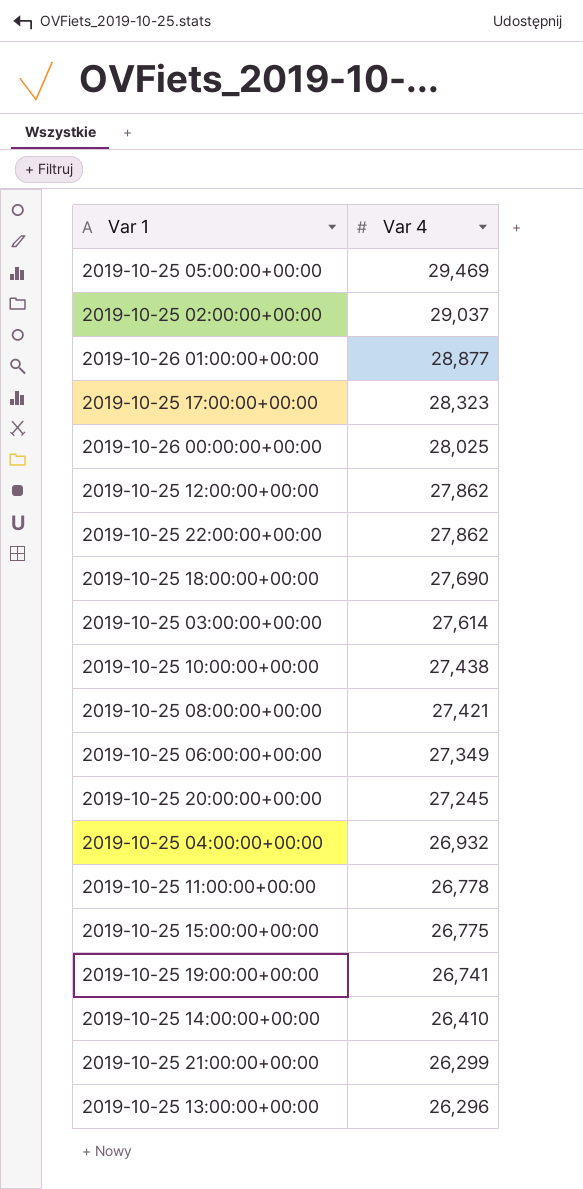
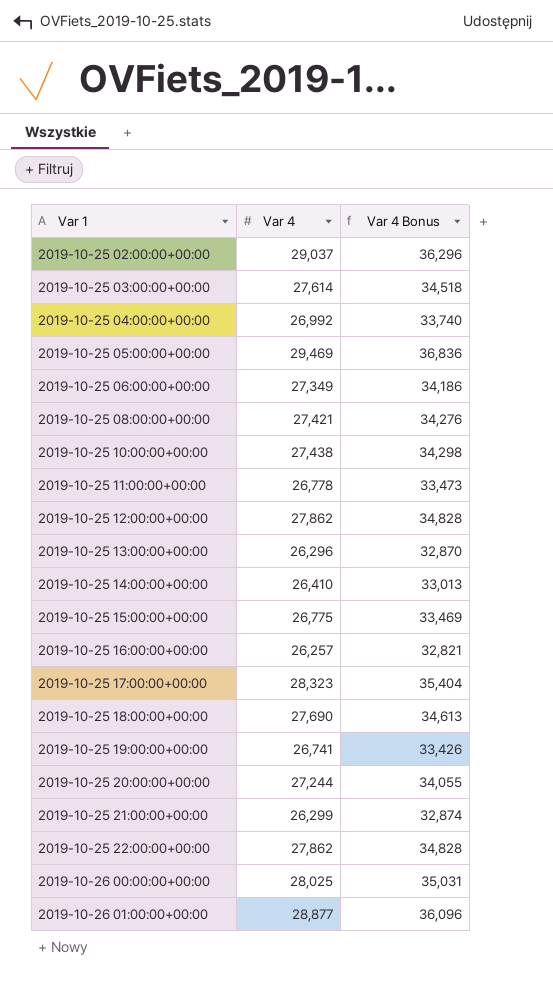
row order: Var 4 descending -> Var 1 ascending
column Var 4 Bonus | formula: none -> [Var 4] * 1.25
2019-10-25 04:00:00+00:00 | Var 4: 26,932 -> 26,992
row 2019-10-25 16:00:00+00:00: none -> 26,257 | 32,821
2019-10-25 20:00:00+00:00 | Var 4: 27,245 -> 27,244

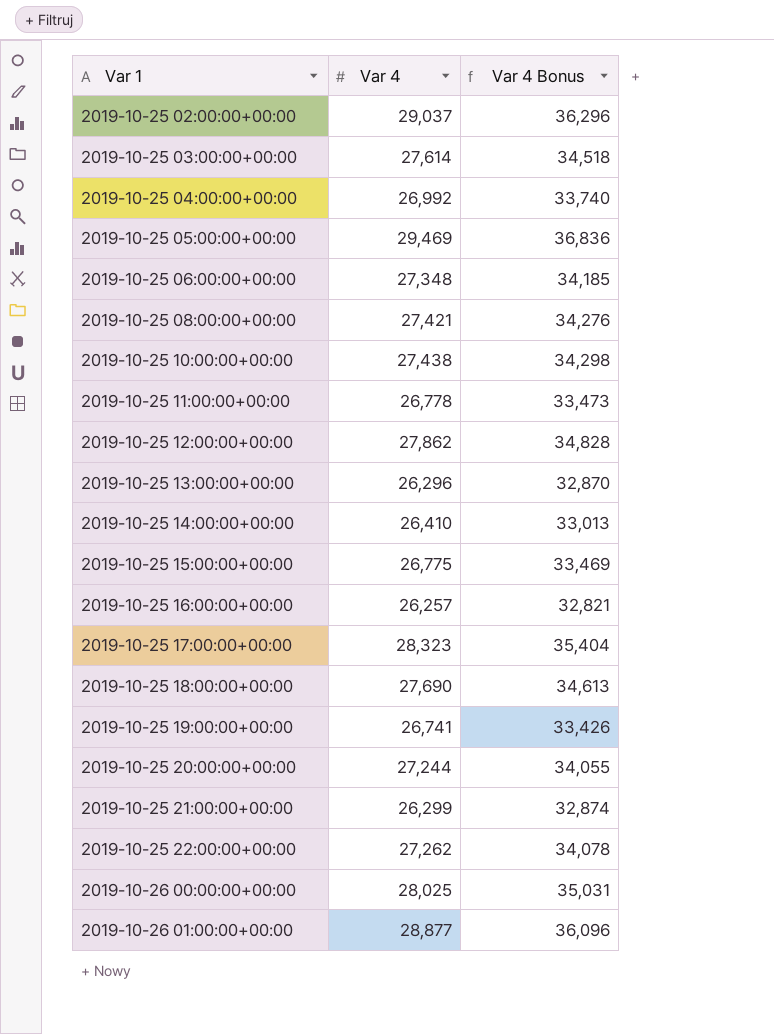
2019-10-25 06:00:00+00:00 | Var 4: 27,349 -> 27,348
2019-10-25 06:00:00+00:00 | Var 4 Bonus: 34,186 -> 34,185
2019-10-25 22:00:00+00:00 | Var 4: 27,862 -> 27,262
2019-10-25 22:00:00+00:00 | Var 4 Bonus: 34,828 -> 34,078

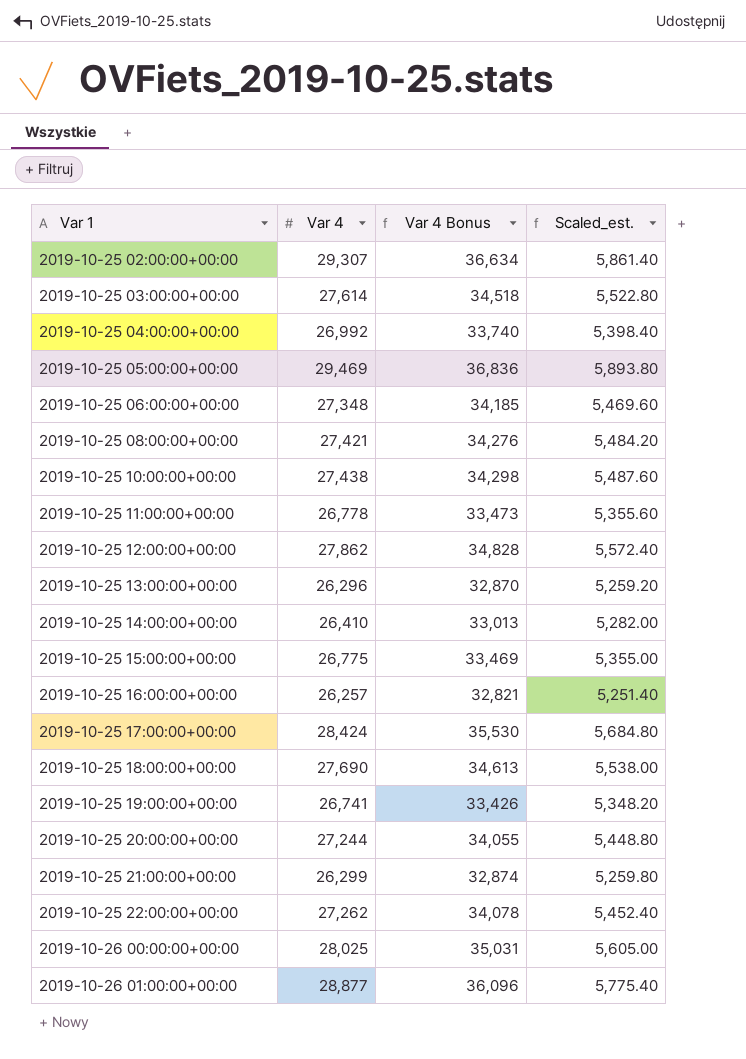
column Scaled_est. | formula: none -> [Var 4] * 0.2
2019-10-25 02:00:00+00:00 | Var 4: 29,037 -> 29,307
2019-10-25 02:00:00+00:00 | Var 4 Bonus: 36,296 -> 36,634
2019-10-25 17:00:00+00:00 | Var 4: 28,323 -> 28,424
2019-10-25 17:00:00+00:00 | Var 4 Bonus: 35,404 -> 35,530

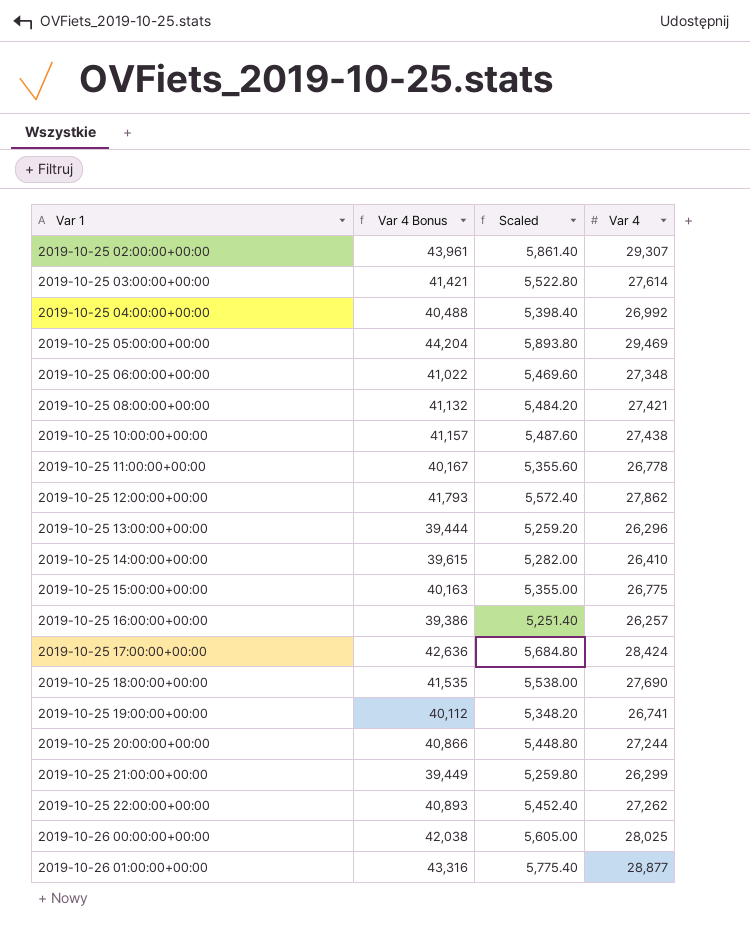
column Var 4 Bonus | formula: [Var 4] * 1.25 -> [Var 4] * 1.5
column name: Scaled_est. -> Scaled
column Var 4 | position: 2 -> 4

